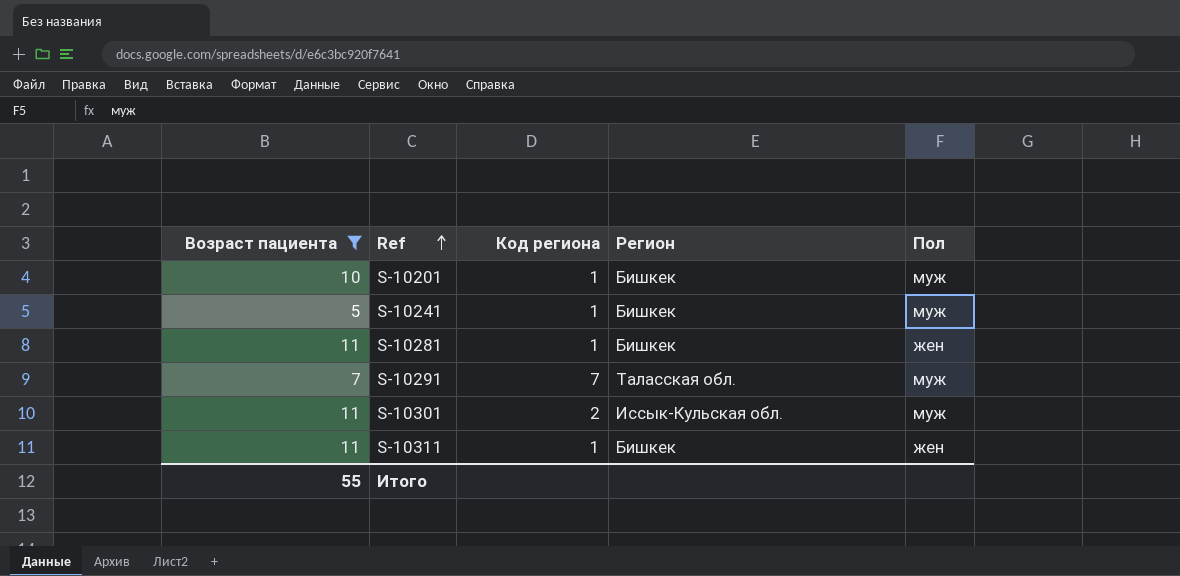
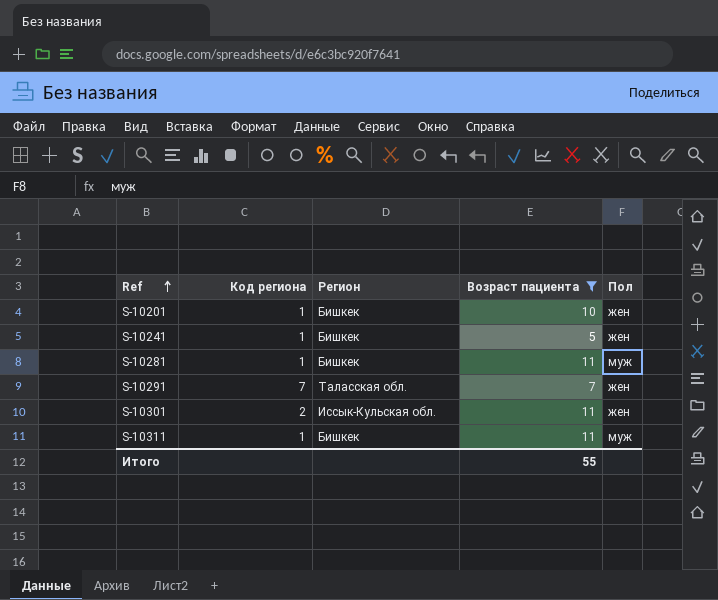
column Возраст пациента | position: 1 -> 4
S-10201 | Пол: муж -> жен
S-10241 | Пол: муж -> жен
S-10281 | Пол: жен -> муж
S-10291 | Пол: муж -> жен
S-10301 | Пол: муж -> жен
S-10311 | Пол: жен -> муж

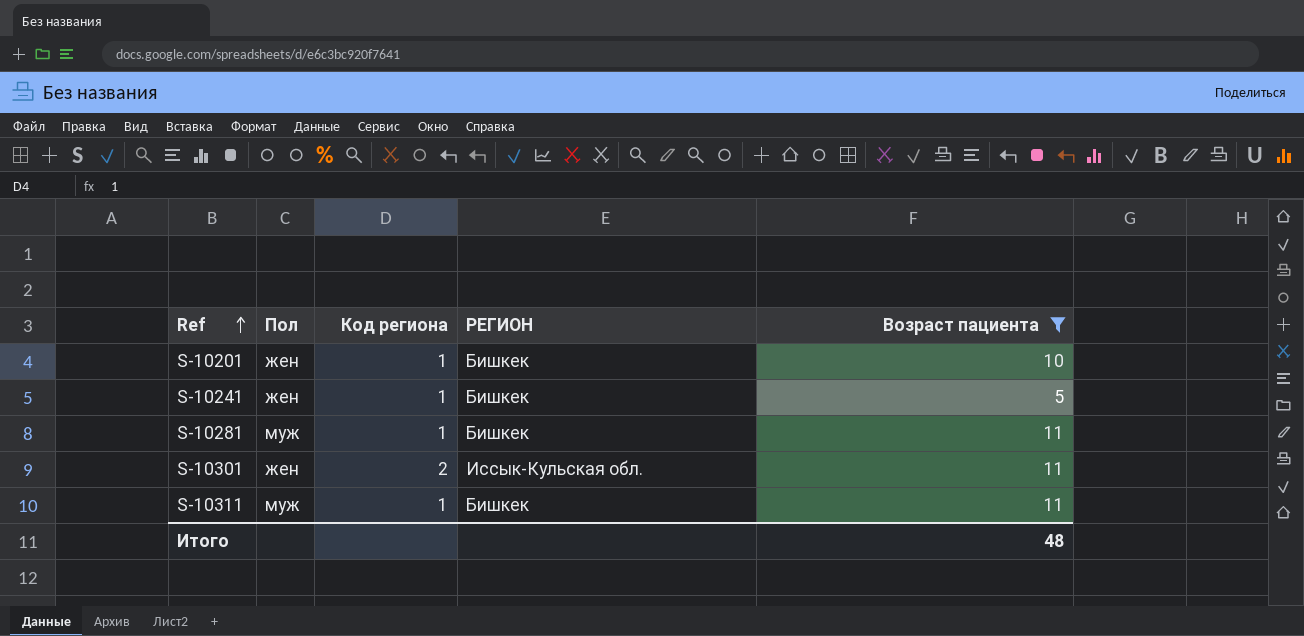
column Пол | position: 5 -> 2
column name: Регион -> РЕГИОН
row S-10291: 7 | Таласская обл. | 7 | жен -> none
Итого | Возраст пациента: 55 -> 48

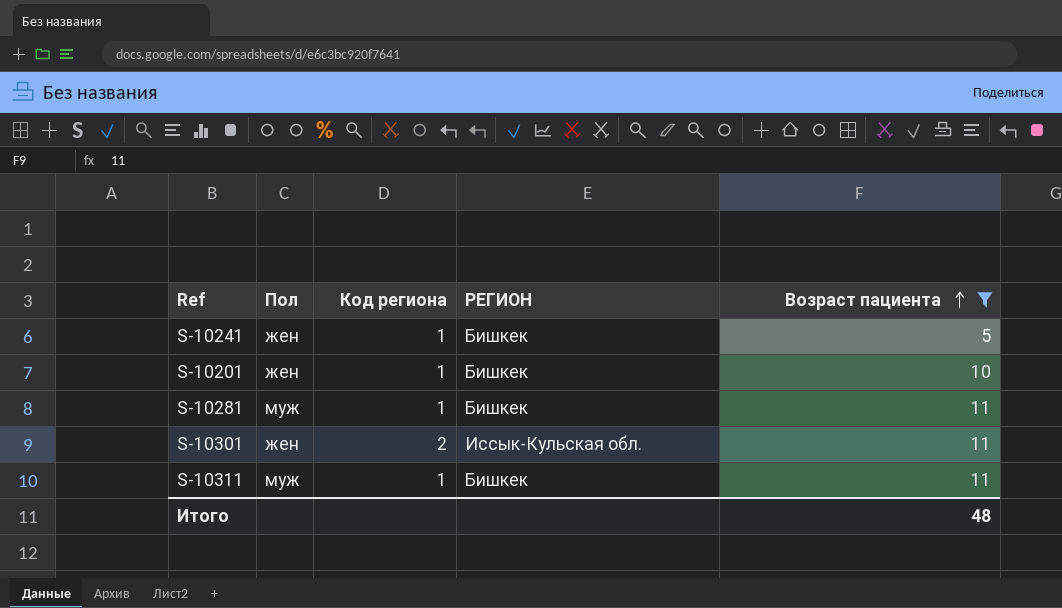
row order: Ref ascending -> Возраст пациента ascending

